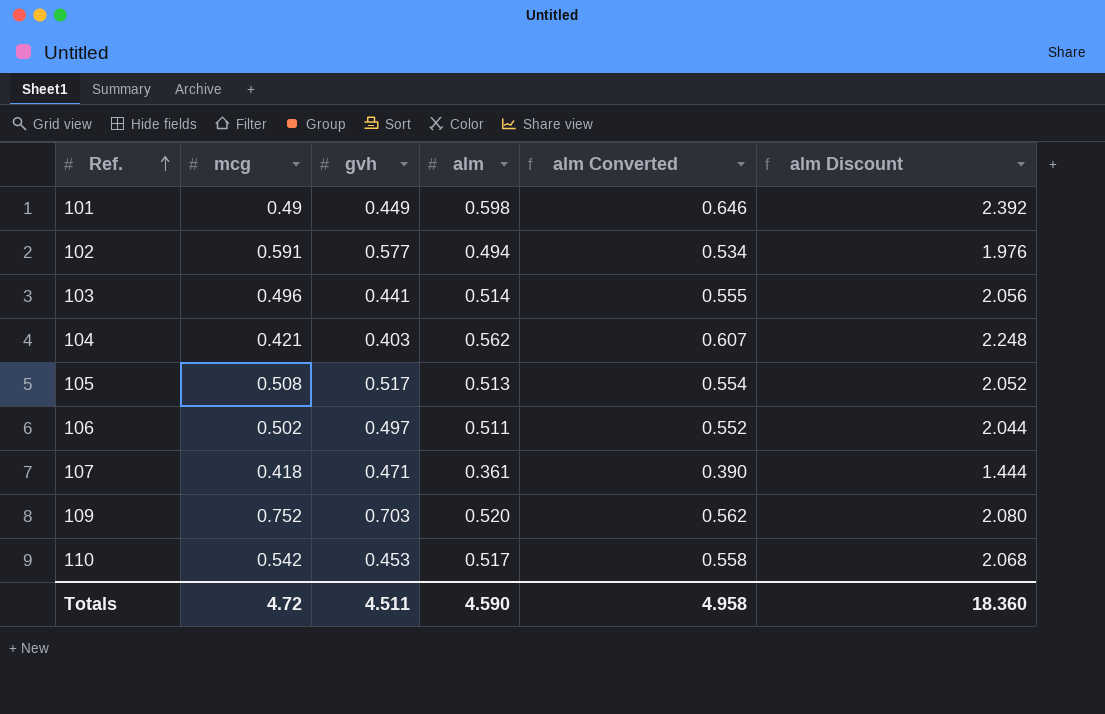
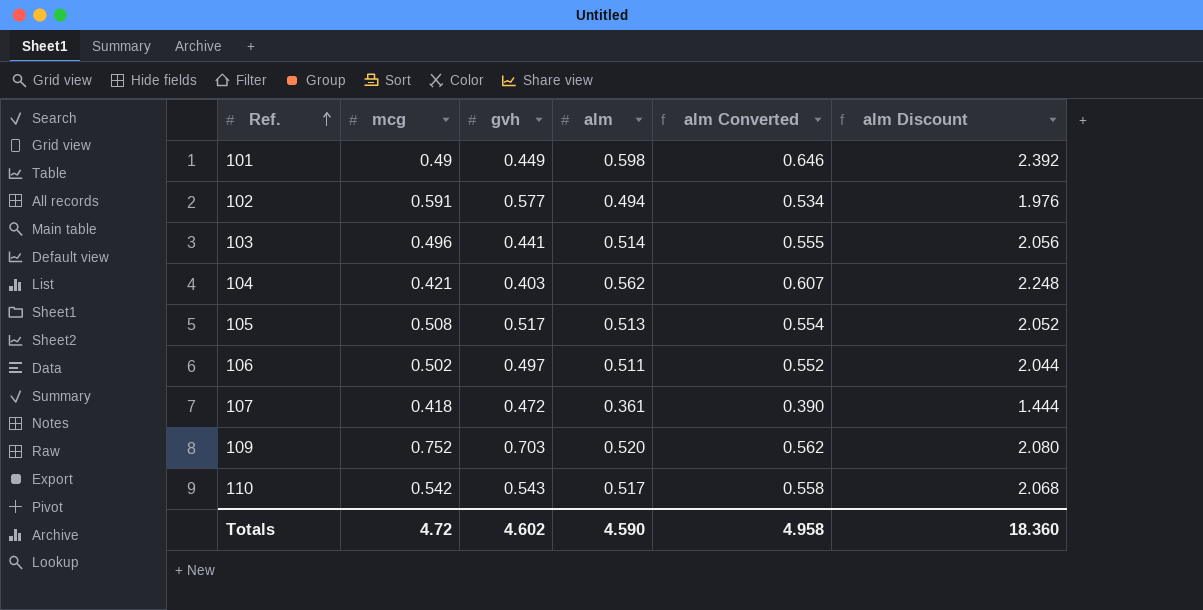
107 | gvh: 0.471 -> 0.472
110 | gvh: 0.453 -> 0.543
Totals | gvh: 4.511 -> 4.602

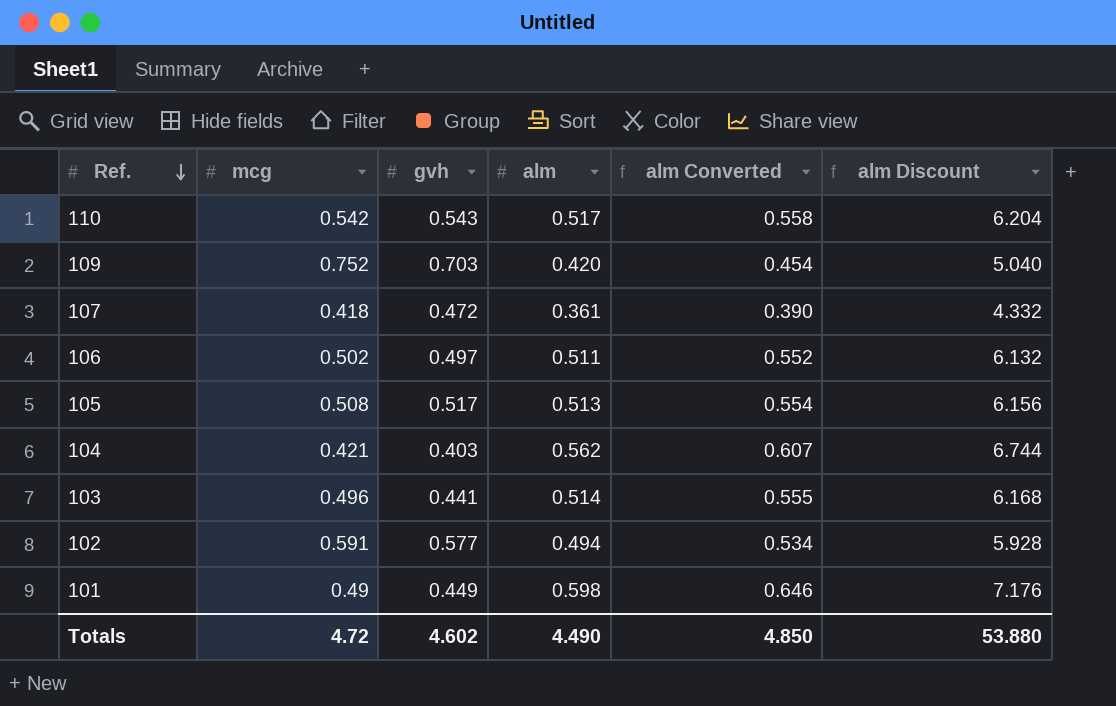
row order: Ref. ascending -> Ref. descending
column alm Discount | formula: [alm] * 4 -> [alm] * 12
109 | alm: 0.520 -> 0.420
109 | alm Converted: 0.562 -> 0.454
Totals | alm: 4.590 -> 4.490
Totals | alm Converted: 4.958 -> 4.850
Totals | alm Discount: 18.360 -> 53.880

